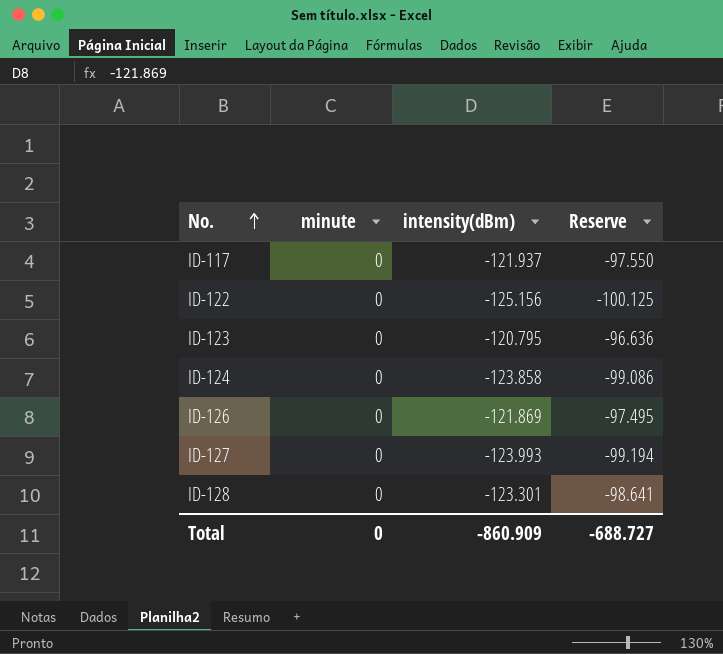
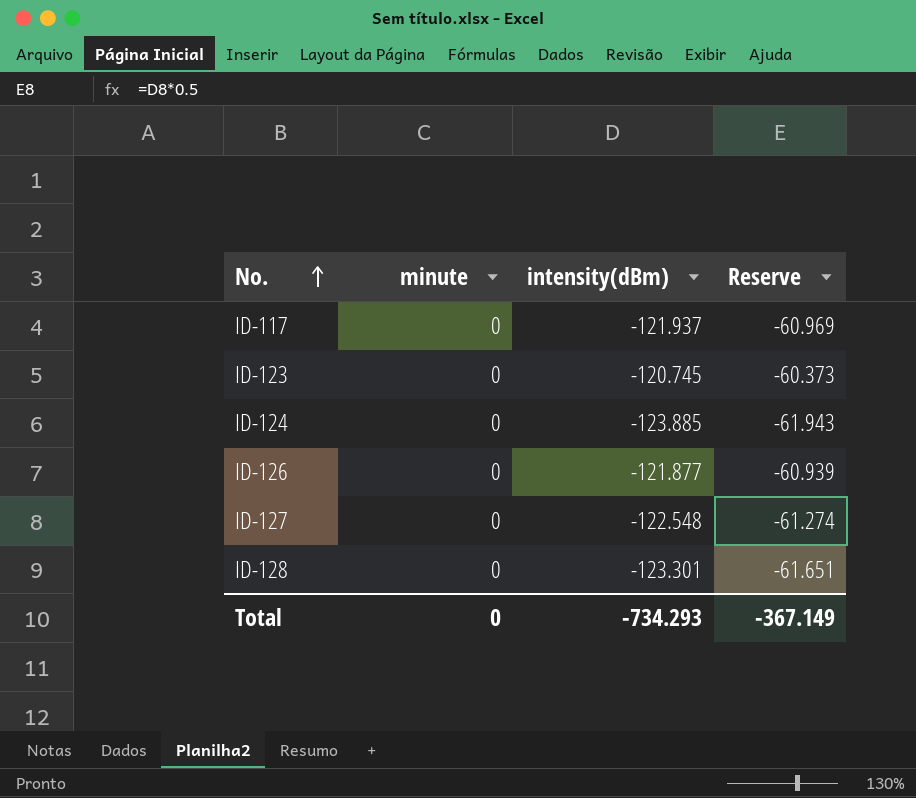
column Reserve | formula: [intensity(dBm)] * 0.8 -> [intensity(dBm)] * 0.5
row ID-122: 0 | -125.156 | -100.125 -> none
ID-123 | intensity(dBm): -120.795 -> -120.745
ID-124 | intensity(dBm): -123.858 -> -123.885
ID-126 | intensity(dBm): -121.869 -> -121.877
ID-127 | intensity(dBm): -123.993 -> -122.548
Total | intensity(dBm): -860.909 -> -734.293
Total | Reserve: -688.727 -> -367.149

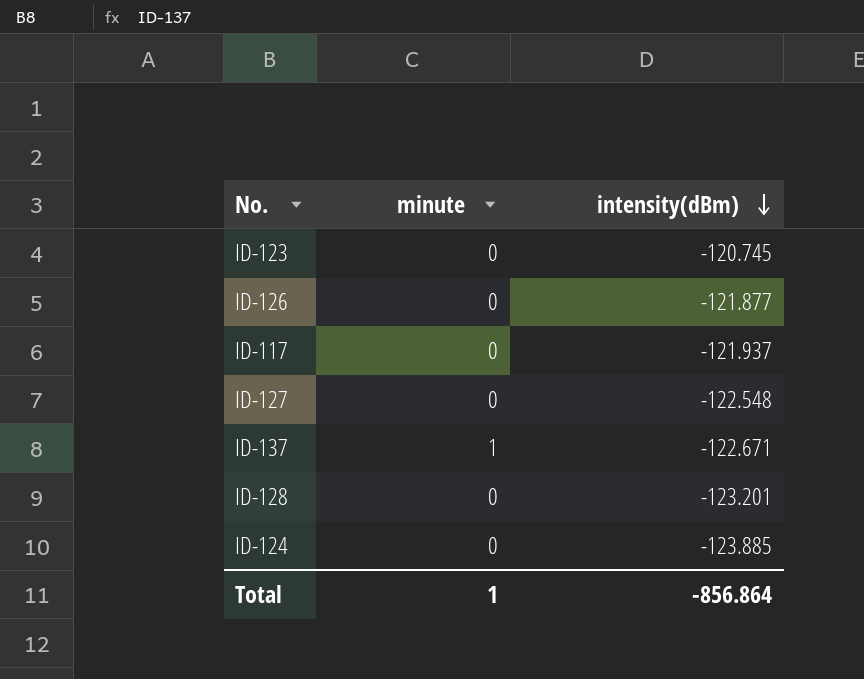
row order: No. ascending -> intensity(dBm) descending
column Reserve | formula: [intensity(dBm)] * 0.5 -> none
row ID-137: none -> 1 | -122.671
ID-128 | intensity(dBm): -123.301 -> -123.201
Total | minute: 0 -> 1
Total | intensity(dBm): -734.293 -> -856.864

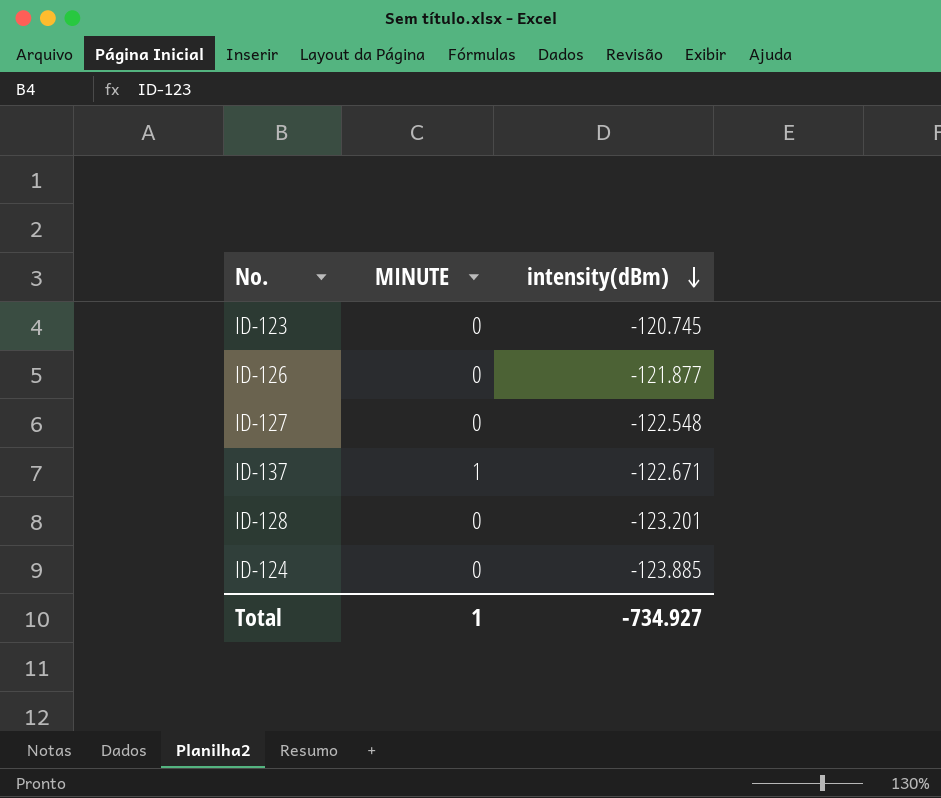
column name: minute -> MINUTE
row ID-117: 0 | -121.937 -> none
Total | intensity(dBm): -856.864 -> -734.927

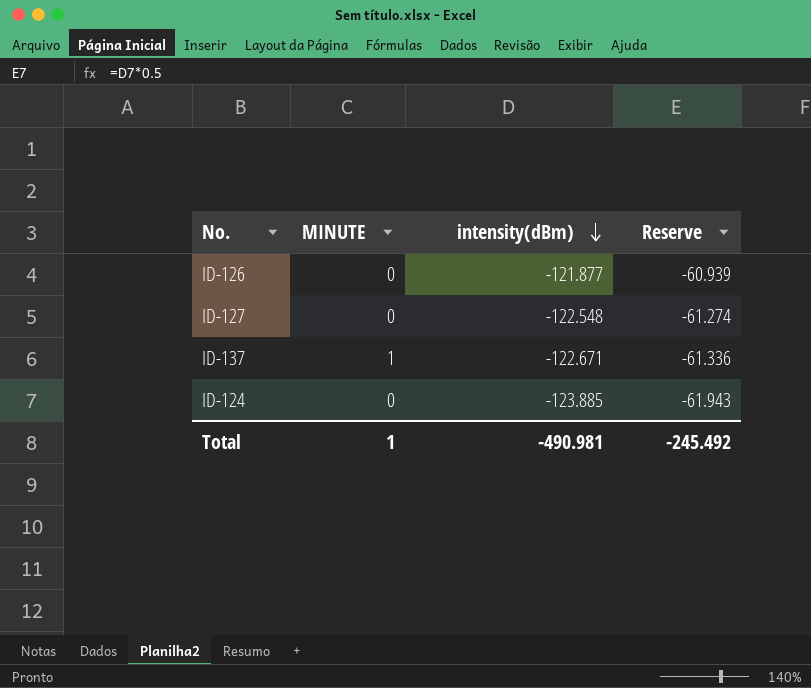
column Reserve | formula: none -> [intensity(dBm)] * 0.5
row ID-123: 0 | -120.745 -> none
row ID-128: 0 | -123.201 -> none
Total | intensity(dBm): -734.927 -> -490.981

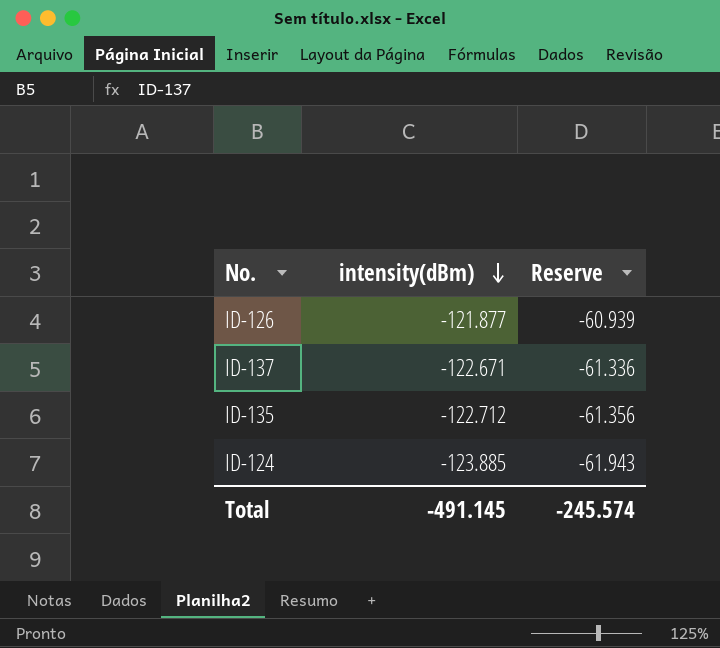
column MINUTE | position: 2 -> none
row ID-127: 0 | -122.548 | -61.274 -> none
row ID-135: none -> -122.712 | -61.356
Total | intensity(dBm): -490.981 -> -491.145
Total | Reserve: -245.492 -> -245.574

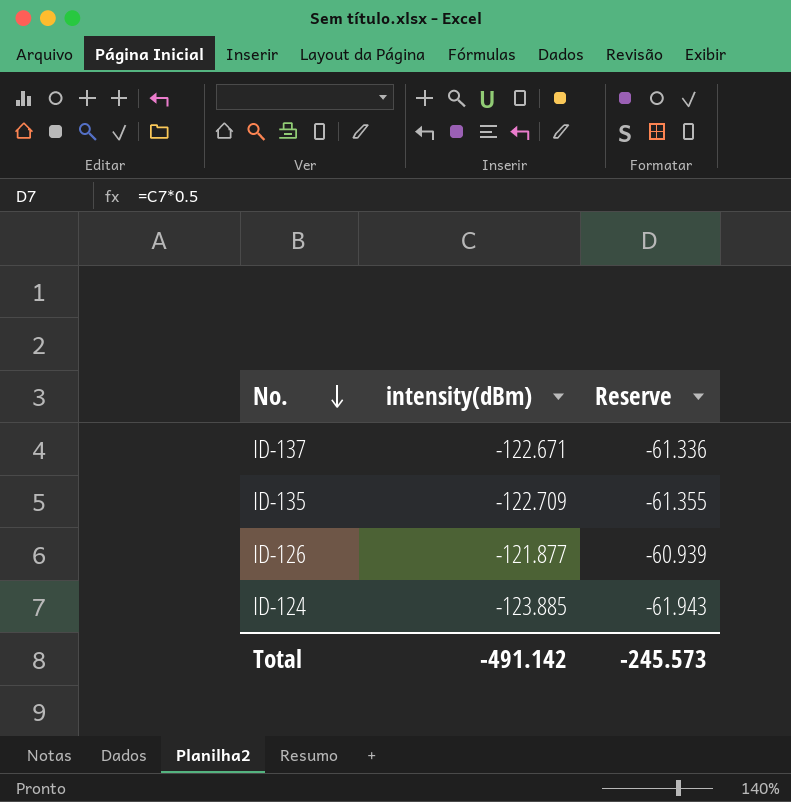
row order: intensity(dBm) descending -> No. descending
ID-135 | intensity(dBm): -122.712 -> -122.709
ID-135 | Reserve: -61.356 -> -61.355
Total | intensity(dBm): -491.145 -> -491.142
Total | Reserve: -245.574 -> -245.573

